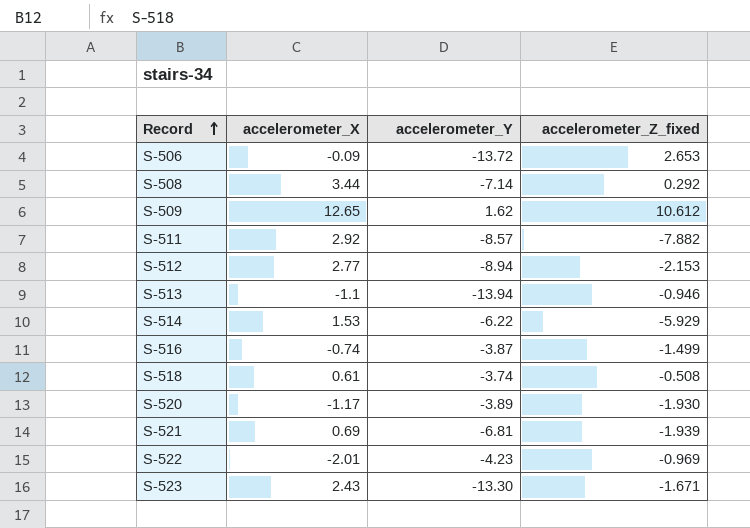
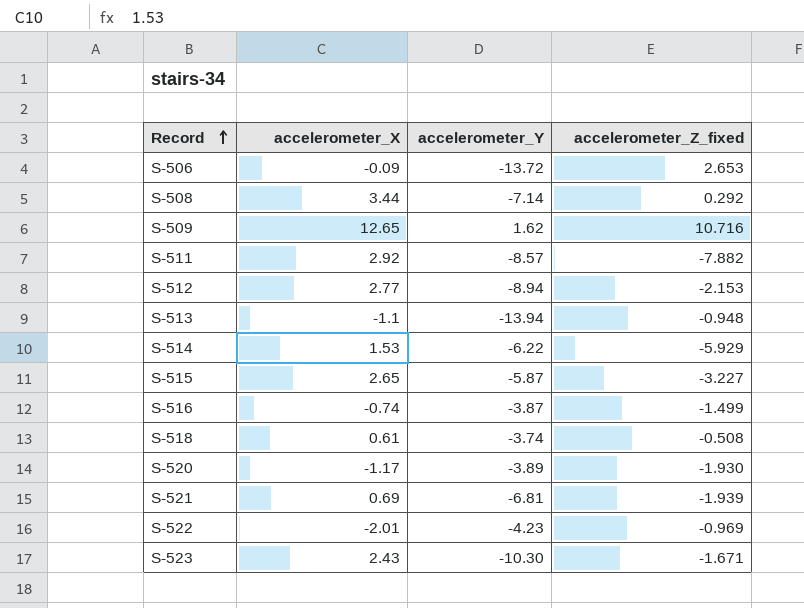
S-509 | accelerometer_Z_fixed: 10.612 -> 10.716
S-513 | accelerometer_Z_fixed: -0.946 -> -0.948
row S-515: none -> 2.65 | -5.87 | -3.227
S-523 | accelerometer_Y: -13.30 -> -10.30

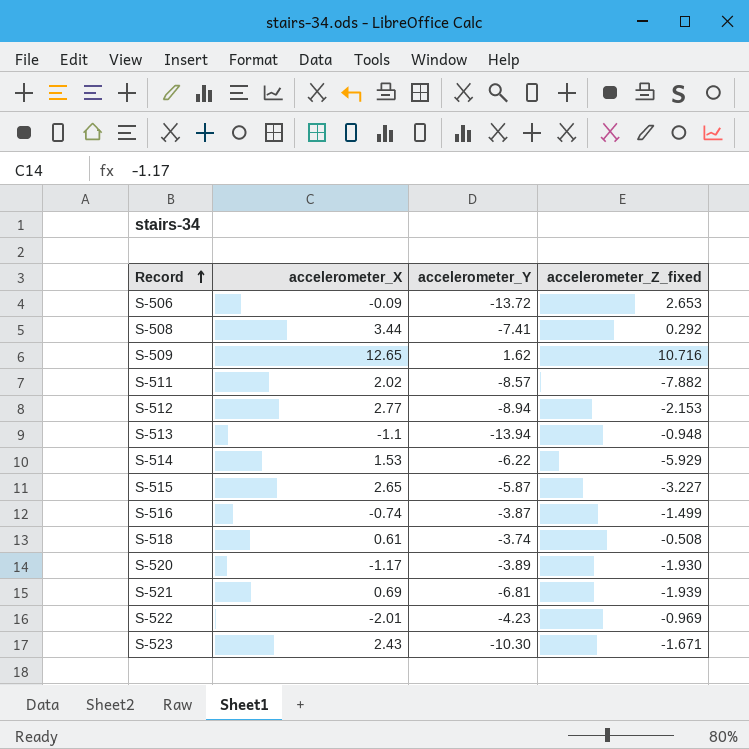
S-508 | accelerometer_Y: -7.14 -> -7.41
S-511 | accelerometer_X: 2.92 -> 2.02

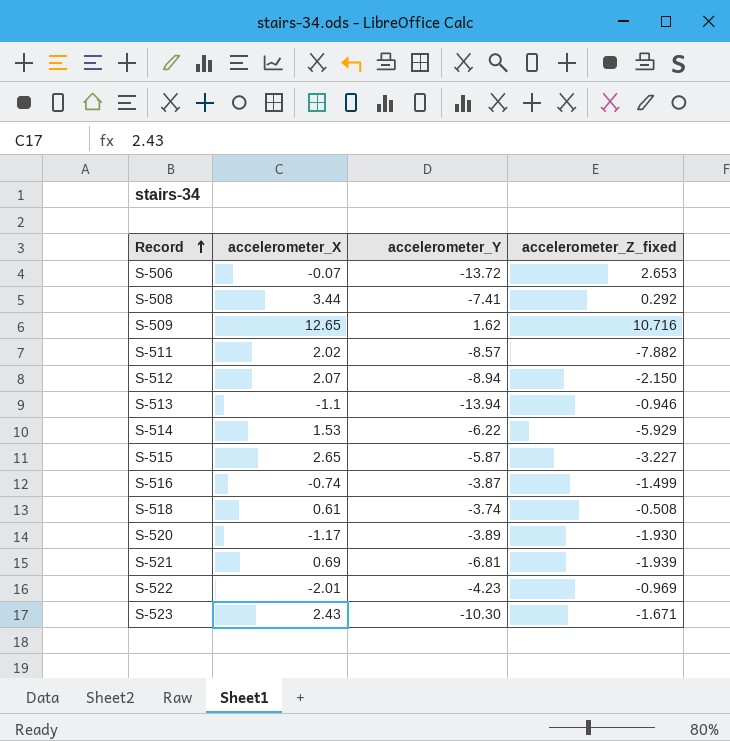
S-506 | accelerometer_X: -0.09 -> -0.07
S-512 | accelerometer_X: 2.77 -> 2.07
S-512 | accelerometer_Z_fixed: -2.153 -> -2.150
S-513 | accelerometer_Z_fixed: -0.948 -> -0.946

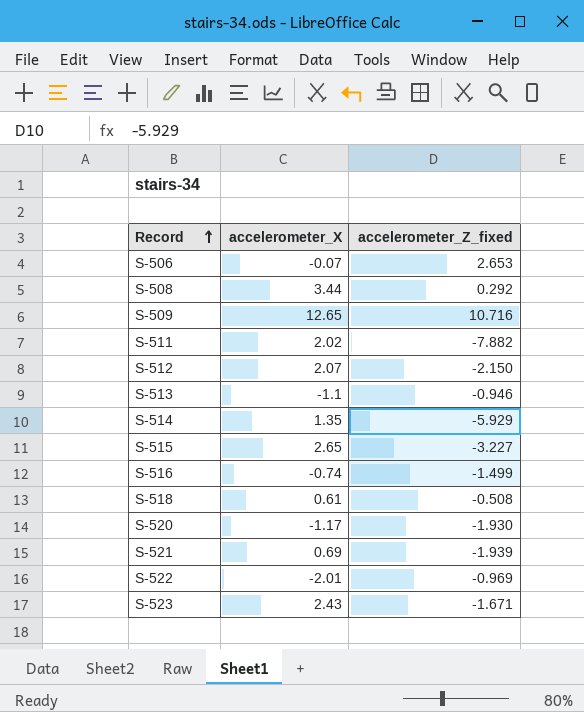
column accelerometer_Y | position: 3 -> none
S-514 | accelerometer_X: 1.53 -> 1.35

